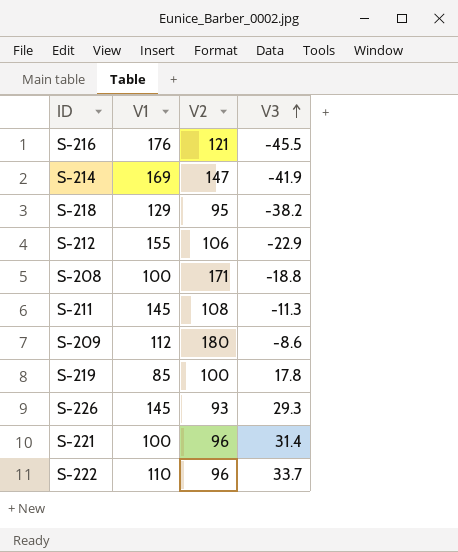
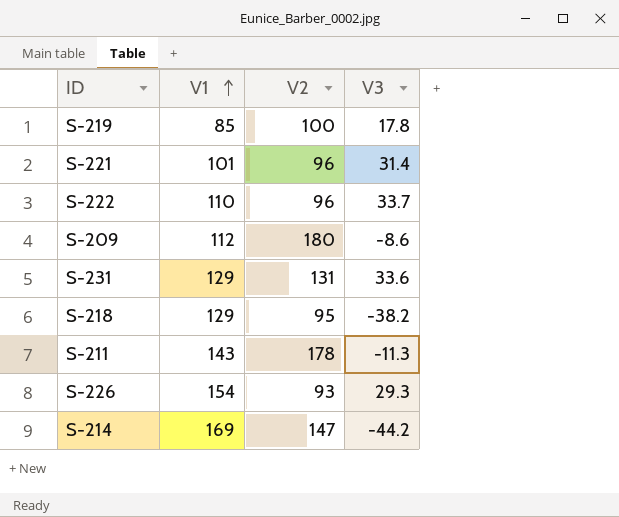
row order: V3 ascending -> V1 ascending
row S-216: 176 | 121 | -45.5 -> none
row S-212: 155 | 106 | -22.9 -> none
row S-208: 100 | 171 | -18.8 -> none
S-221 | V1: 100 -> 101
row S-231: none -> 129 | 131 | 33.6
S-211 | V1: 145 -> 143
S-211 | V2: 108 -> 178
S-226 | V1: 145 -> 154
S-214 | V3: -41.9 -> -44.2

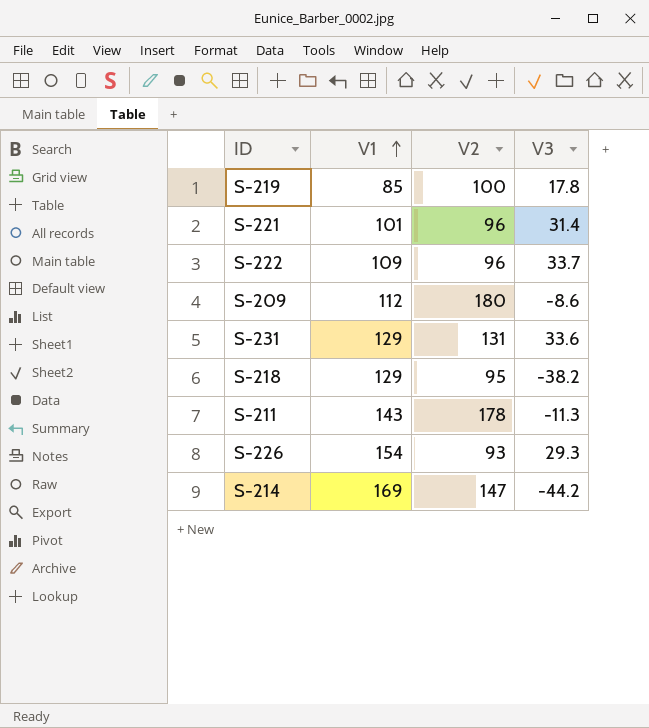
S-222 | V1: 110 -> 109

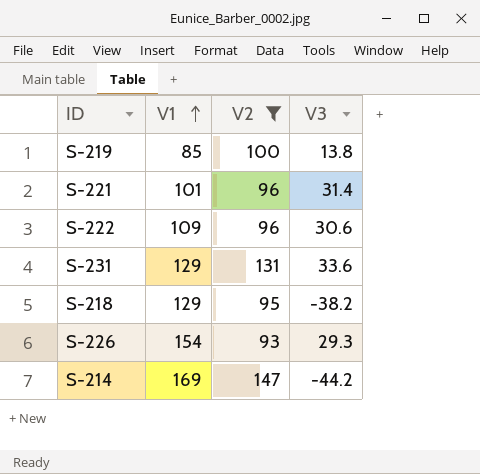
filter: none -> V2 <= 147
S-219 | V3: 17.8 -> 13.8
S-222 | V3: 33.7 -> 30.6

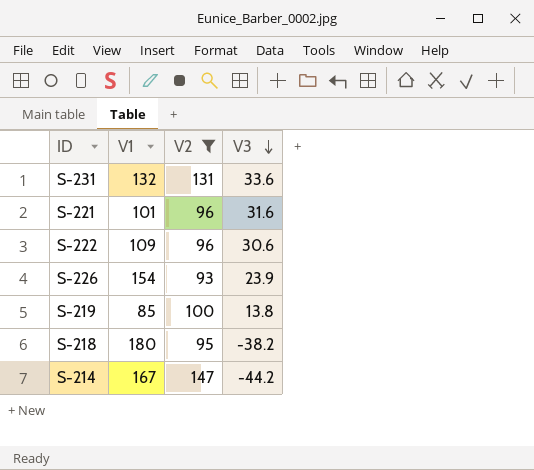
row order: V1 ascending -> V3 descending
S-231 | V1: 129 -> 132
S-221 | V3: 31.4 -> 31.6
S-226 | V3: 29.3 -> 23.9
S-218 | V1: 129 -> 180
S-214 | V1: 169 -> 167

